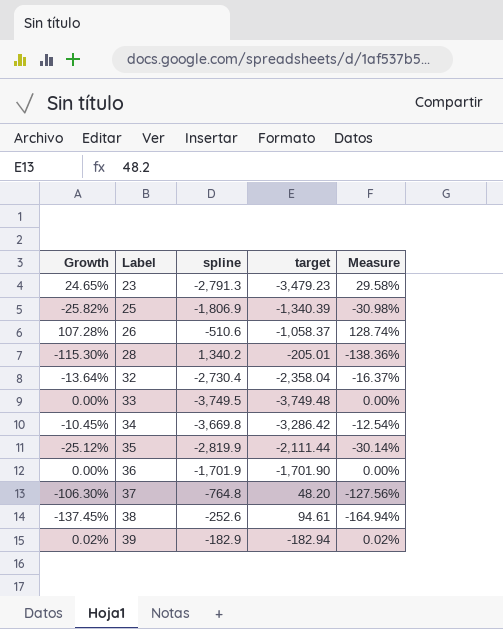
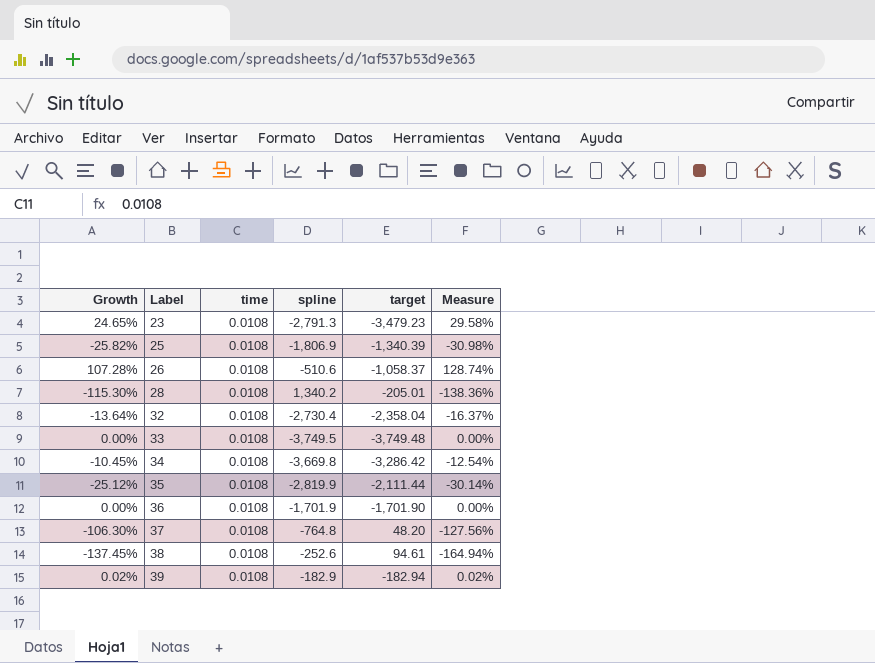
column time | position: none -> 3

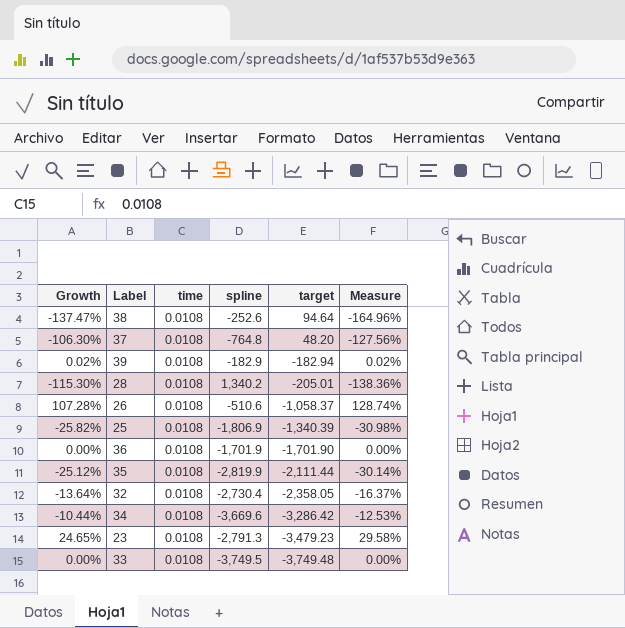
row order: Label ascending -> target descending
38 | Growth: -137.45% -> -137.47%
38 | target: 94.61 -> 94.64
38 | Measure: -164.94% -> -164.96%
32 | target: -2,358.04 -> -2,358.05
34 | Growth: -10.45% -> -10.44%
34 | spline: -3,669.8 -> -3,669.6
34 | Measure: -12.54% -> -12.53%

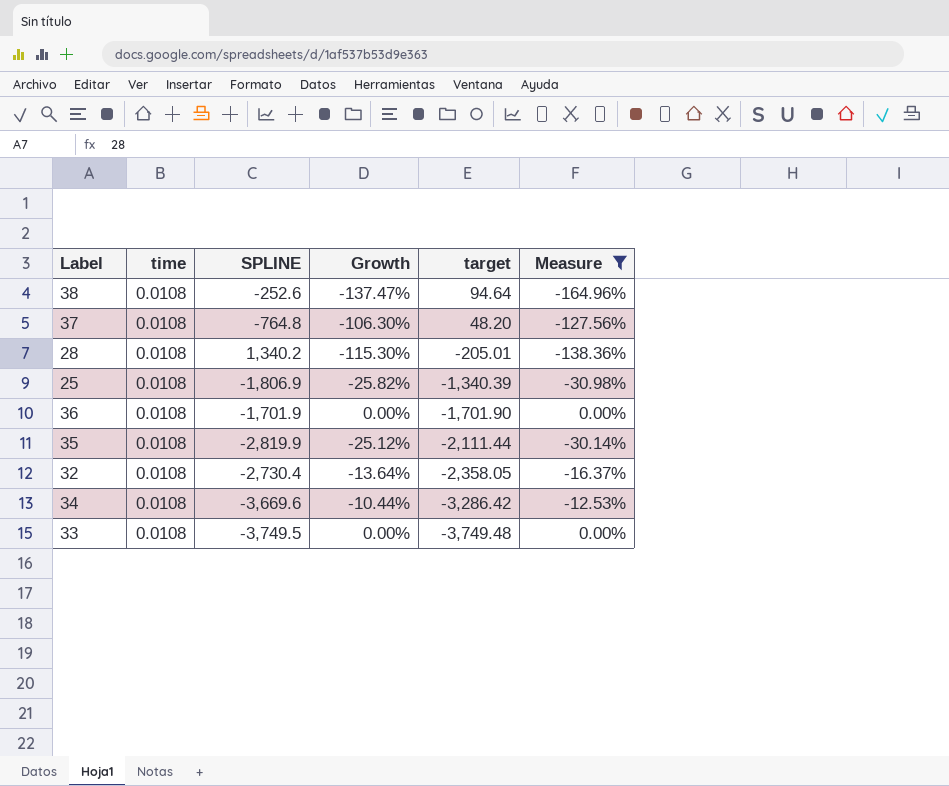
filter: none -> Measure <= 0.00%
column name: spline -> SPLINE
column Growth | position: 1 -> 4

